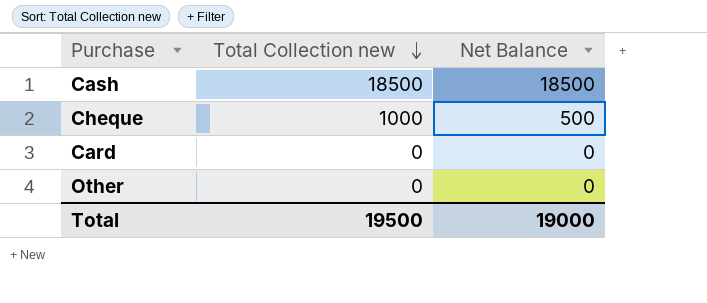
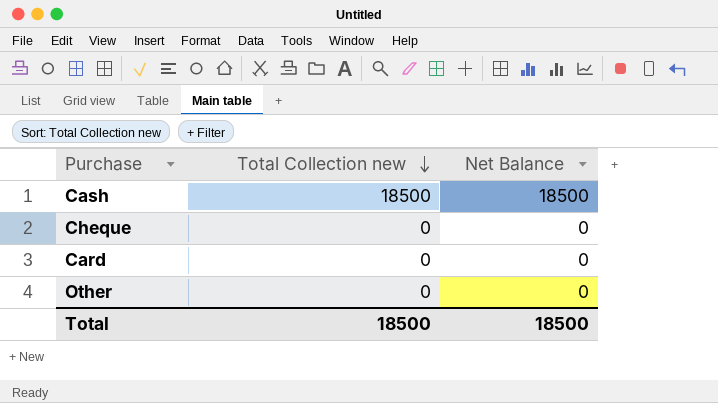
Cheque | Total Collection new: 1000 -> 0
Cheque | Net Balance: 500 -> 0
Total | Total Collection new: 19500 -> 18500
Total | Net Balance: 19000 -> 18500

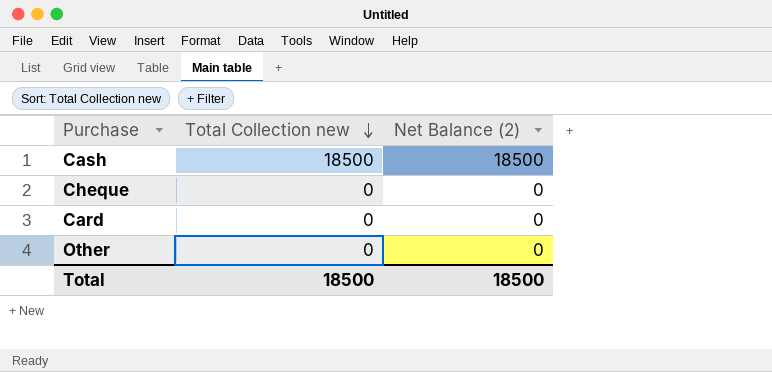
column name: Net Balance -> Net Balance (2)

